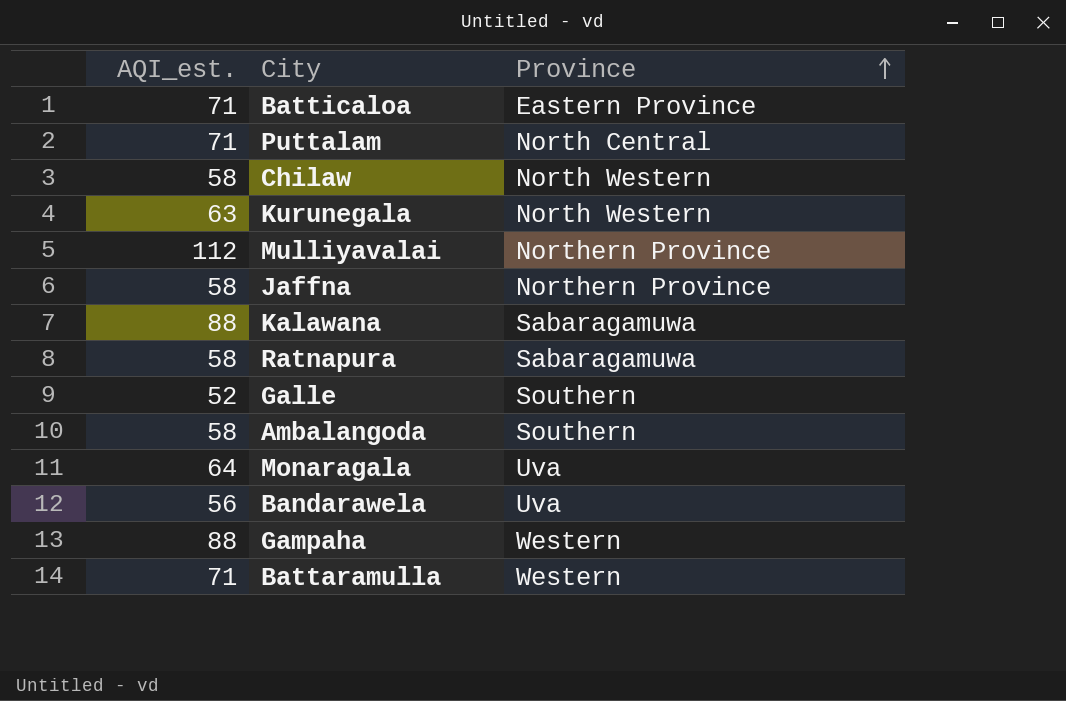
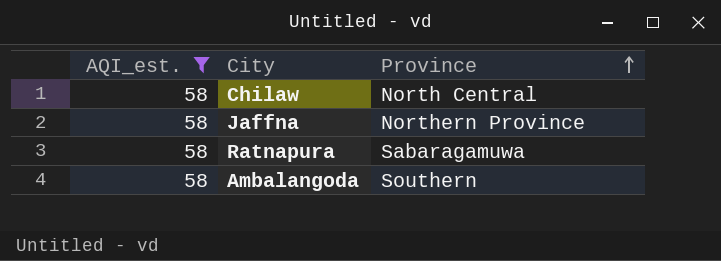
filter: none -> AQI_est. = 58
Chilaw | Province: North Western -> North Central

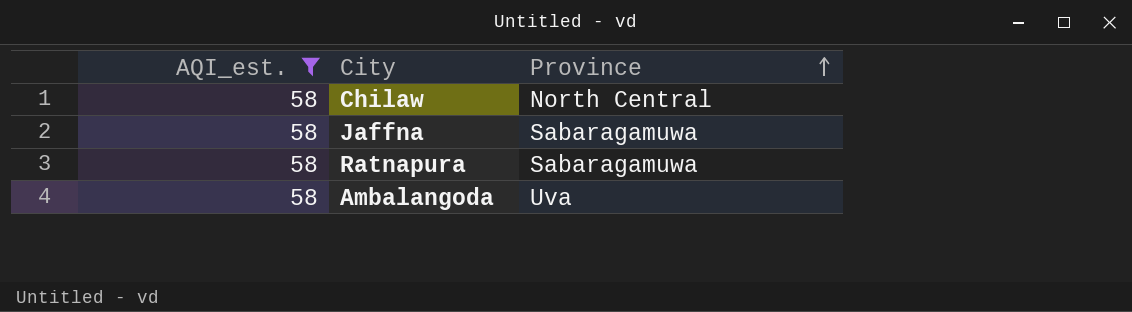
Jaffna | Province: Northern Province -> Sabaragamuwa
Ambalangoda | Province: Southern -> Uva

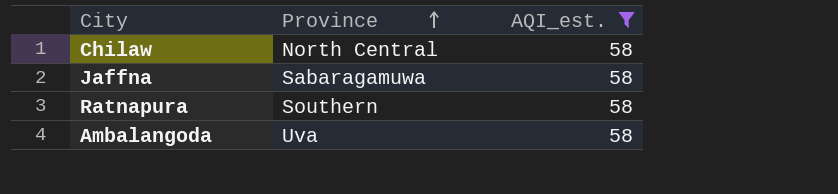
column AQI_est. | position: 1 -> 3
Ratnapura | Province: Sabaragamuwa -> Southern

